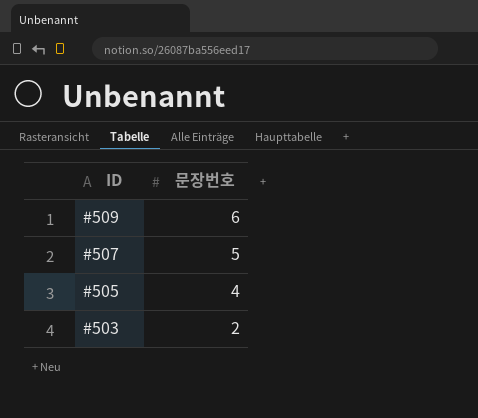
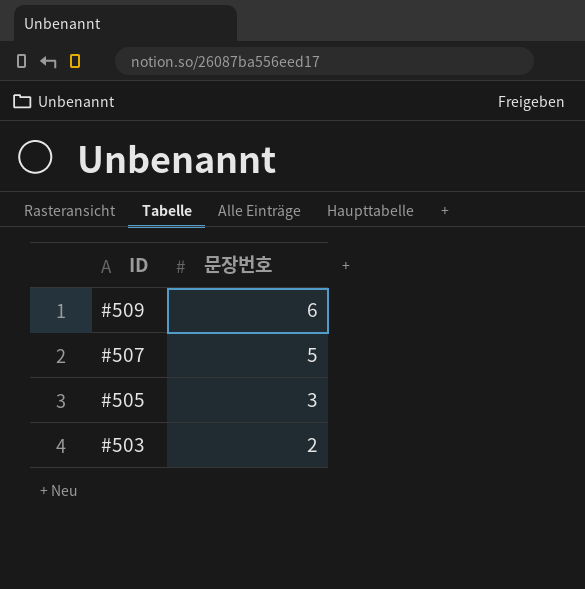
#505 | 문장번호: 4 -> 3

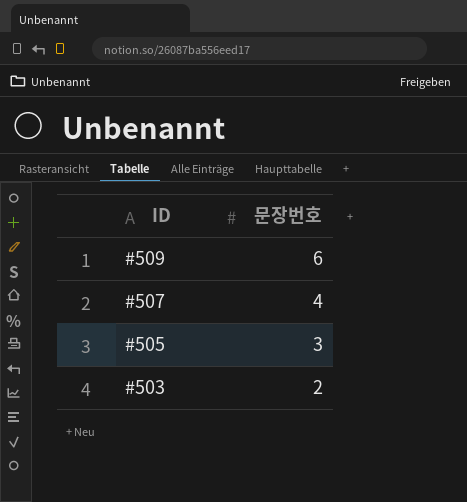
#507 | 문장번호: 5 -> 4

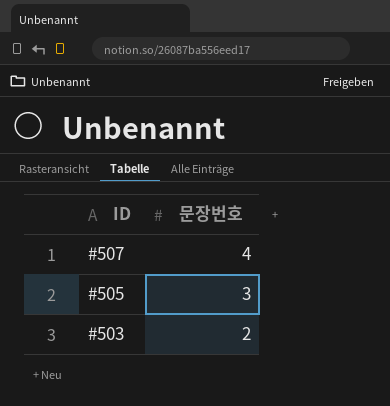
row #509: 6 -> none

